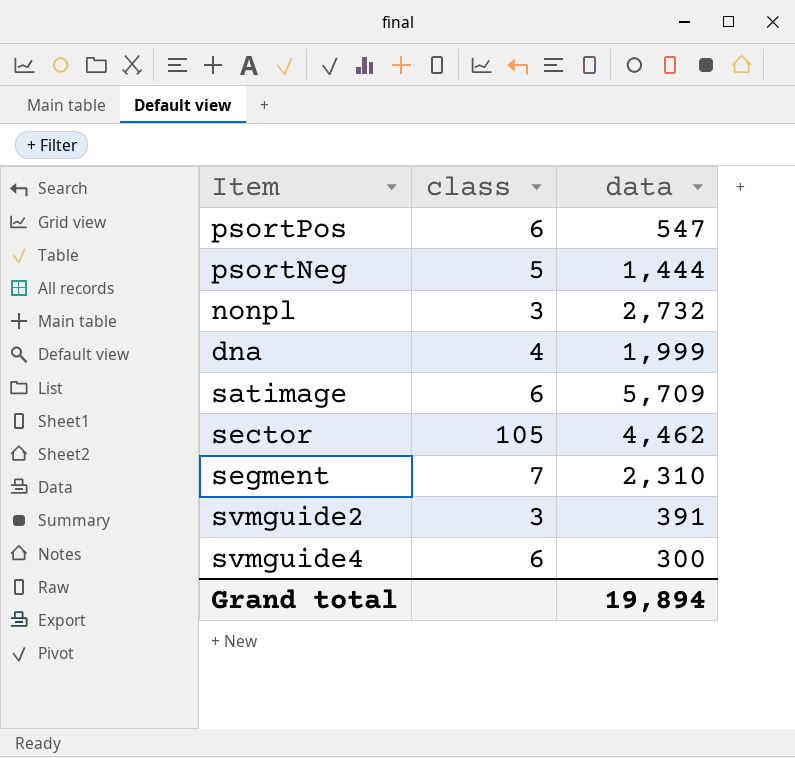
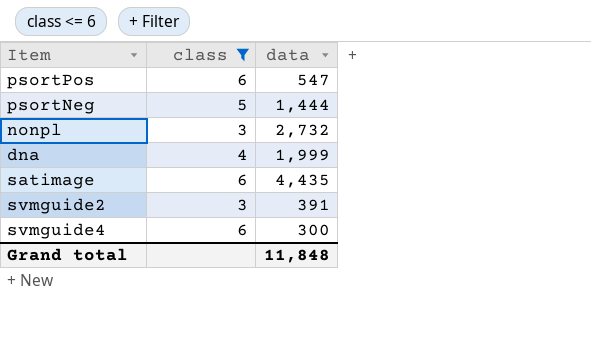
filter: none -> class <= 6
satimage | data: 5,709 -> 4,435
Grand total | data: 19,894 -> 11,848

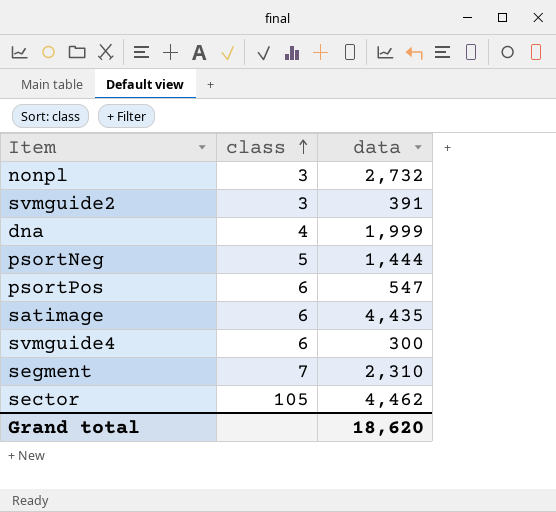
filter: class <= 6 -> none
row order: none -> class ascending
Grand total | data: 11,848 -> 18,620

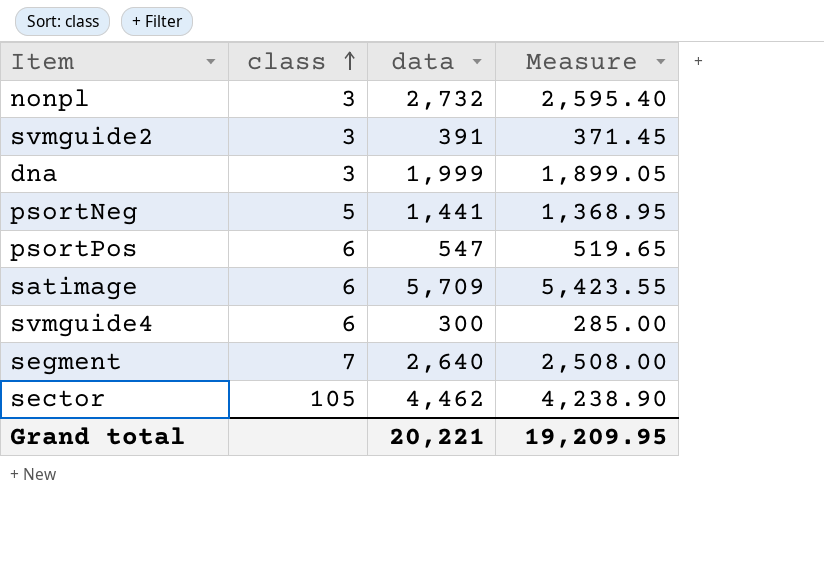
column Measure | formula: none -> [data] * 0.95
dna | class: 4 -> 3
psortNeg | data: 1,444 -> 1,441
satimage | data: 4,435 -> 5,709
segment | data: 2,310 -> 2,640
Grand total | data: 18,620 -> 20,221

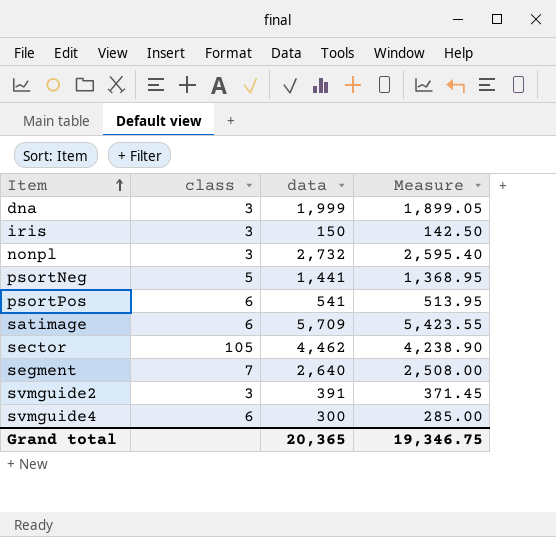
row order: class ascending -> Item ascending
row iris: none -> 3 | 150 | 142.50
psortPos | data: 547 -> 541
psortPos | Measure: 519.65 -> 513.95
Grand total | data: 20,221 -> 20,365
Grand total | Measure: 19,209.95 -> 19,346.75

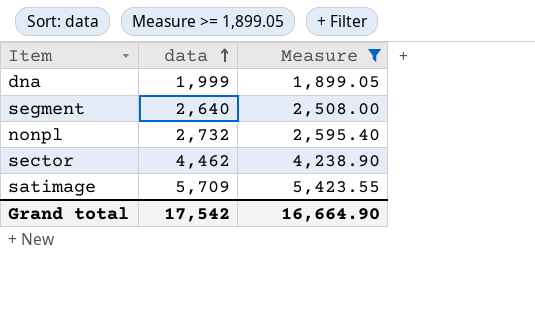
filter: none -> Measure >= 1,899.05
row order: Item ascending -> data ascending
column class | position: 2 -> none
Grand total | data: 20,365 -> 17,542
Grand total | Measure: 19,346.75 -> 16,664.90

